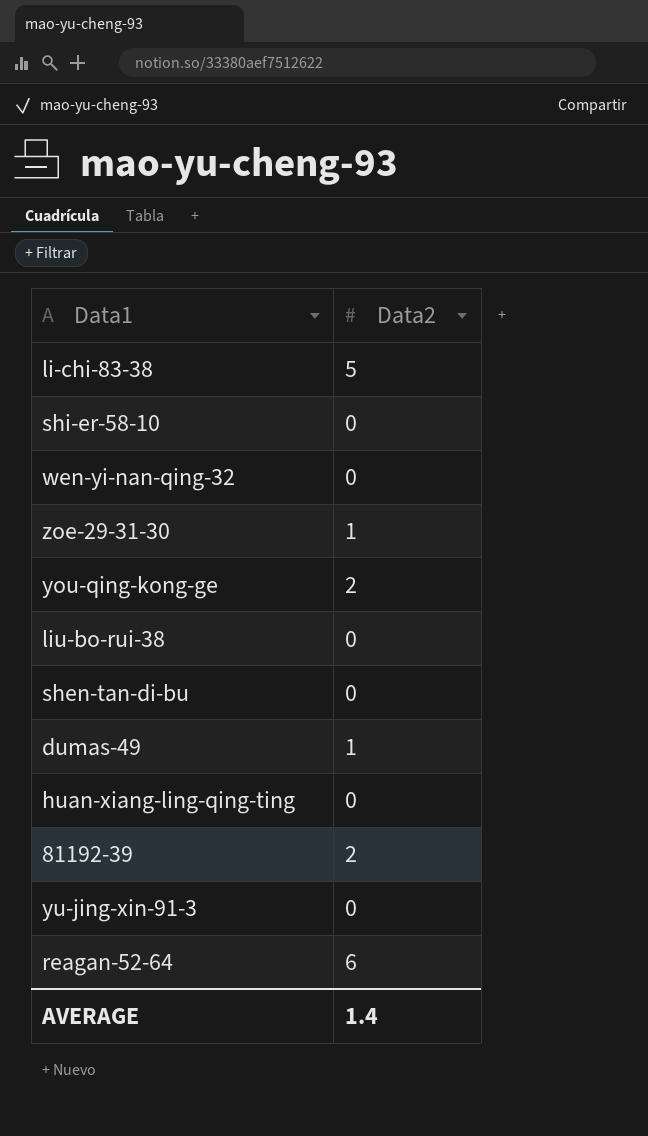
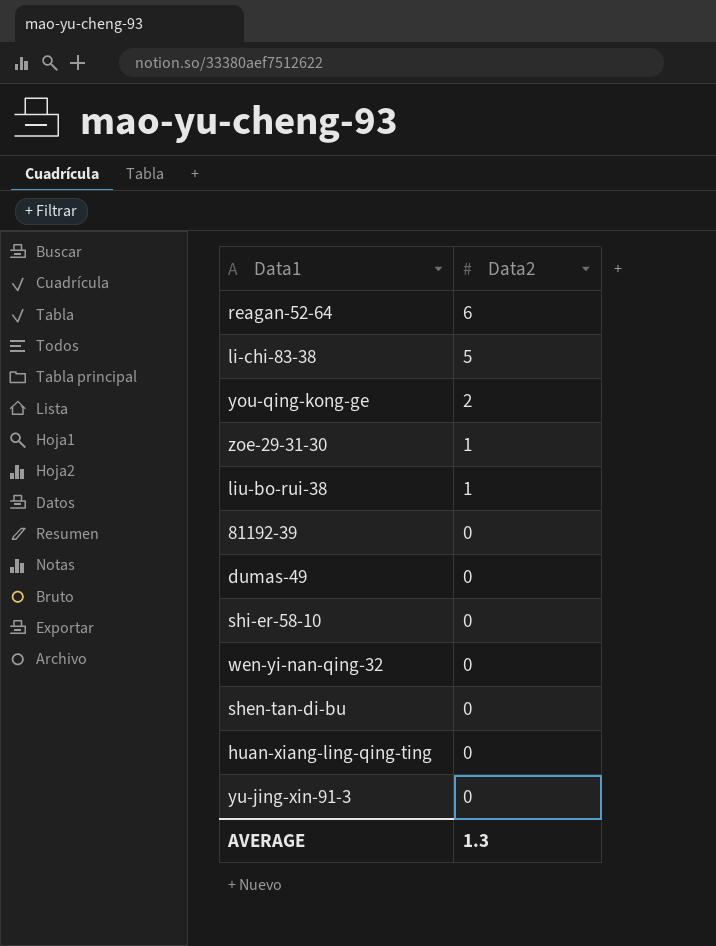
row order: none -> Data2 descending
liu-bo-rui-38 | Data2: 0 -> 1
81192-39 | Data2: 2 -> 0
dumas-49 | Data2: 1 -> 0
AVERAGE | Data2: 1.4 -> 1.3

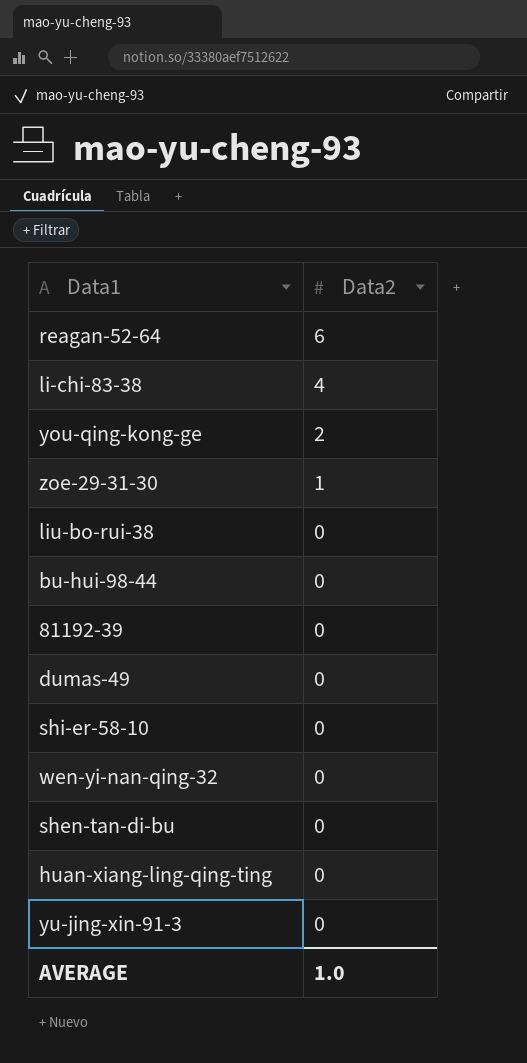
li-chi-83-38 | Data2: 5 -> 4
liu-bo-rui-38 | Data2: 1 -> 0
row bu-hui-98-44: none -> 0
AVERAGE | Data2: 1.3 -> 1.0

